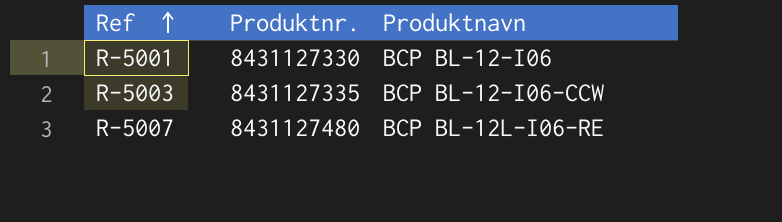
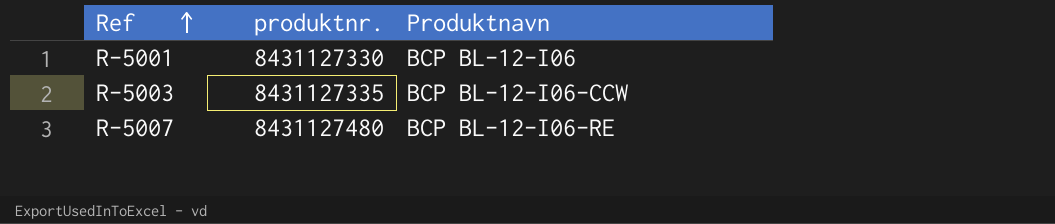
column name: Produktnr. -> produktnr.
R-5007 | Produktnavn: BCP BL-12L-I06-RE -> BCP BL-12-I06-RE

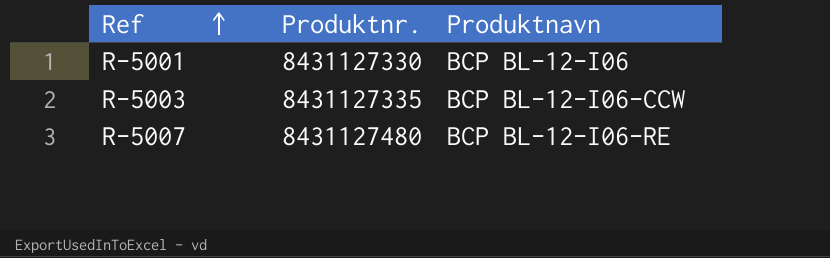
column name: produktnr. -> Produktnr.

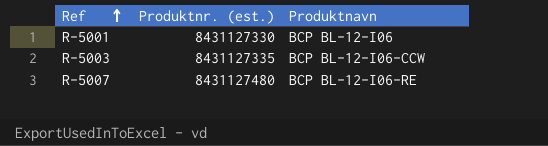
column name: Produktnr. -> Produktnr. (est.)

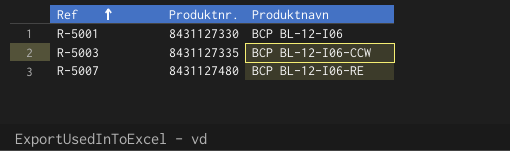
column name: Produktnr. (est.) -> Produktnr.

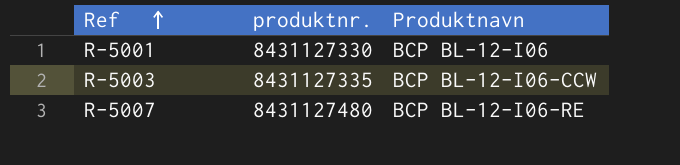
column name: Produktnr. -> produktnr.

